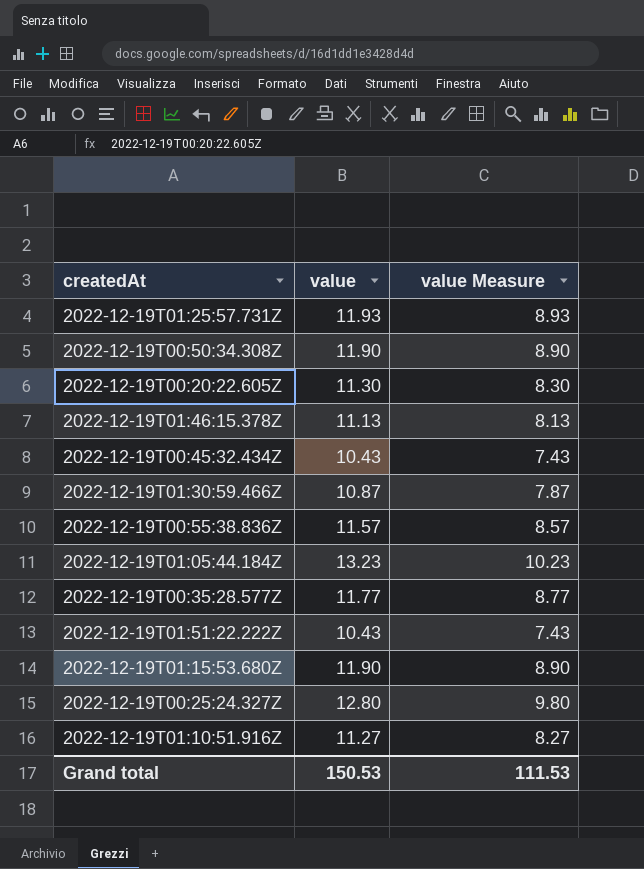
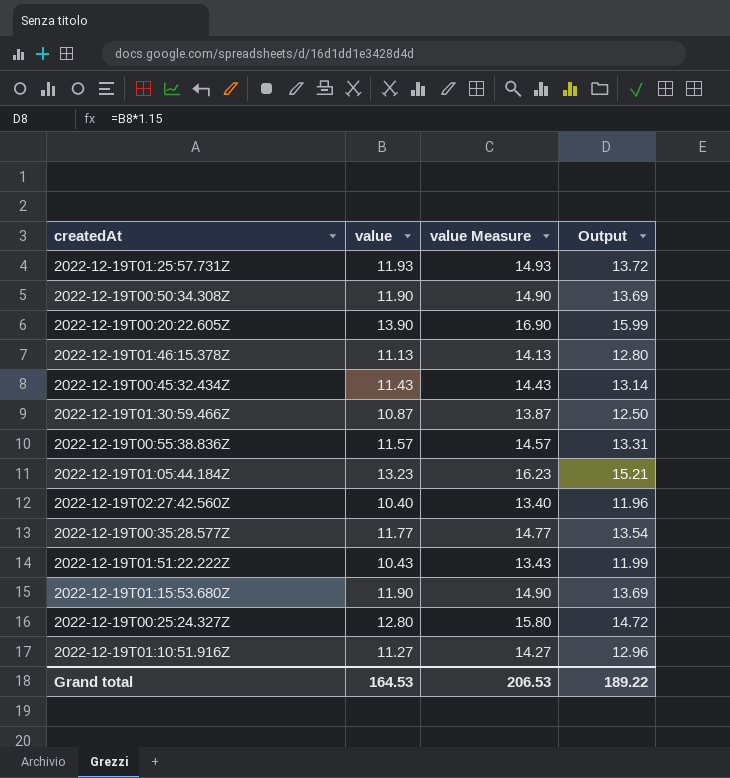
column value Measure | formula: [value] - 3 -> [value] + 3
column Output | formula: none -> [value] * 1.15
2022-12-19T00:20:22.605Z | value: 11.30 -> 13.90
2022-12-19T00:45:32.434Z | value: 10.43 -> 11.43
row 2022-12-19T02:27:42.560Z: none -> 10.40 | 13.40 | 11.96
Grand total | value: 150.53 -> 164.53
Grand total | value Measure: 111.53 -> 206.53

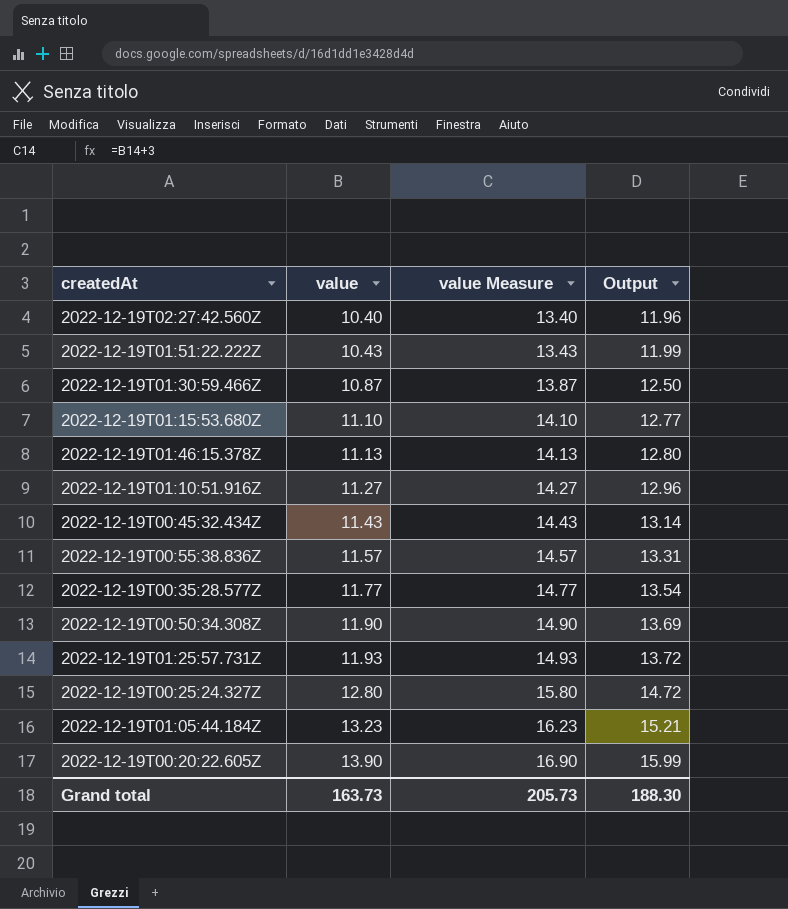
row order: none -> value ascending
2022-12-19T01:15:53.680Z | value: 11.90 -> 11.10
2022-12-19T01:15:53.680Z | value Measure: 14.90 -> 14.10
2022-12-19T01:15:53.680Z | Output: 13.69 -> 12.77
Grand total | value: 164.53 -> 163.73
Grand total | value Measure: 206.53 -> 205.73
Grand total | Output: 189.22 -> 188.30

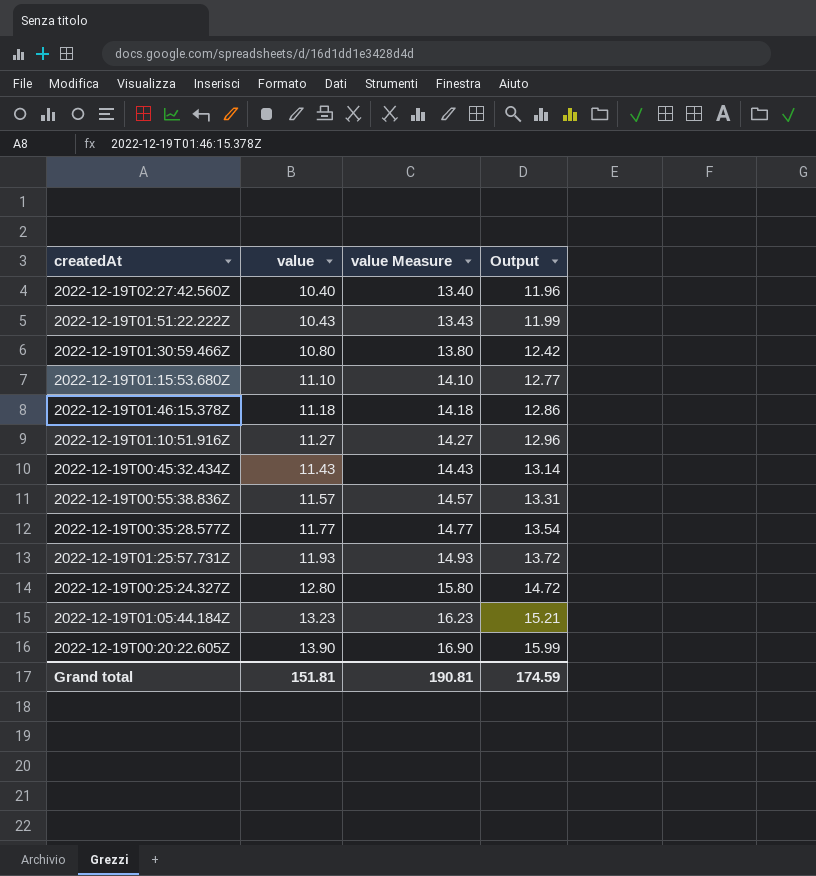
row 2022-12-19T00:50:34.308Z: 11.90 | 14.90 | 13.69 -> none
2022-12-19T01:30:59.466Z | value: 10.87 -> 10.80
2022-12-19T01:30:59.466Z | value Measure: 13.87 -> 13.80
2022-12-19T01:30:59.466Z | Output: 12.50 -> 12.42
2022-12-19T01:46:15.378Z | value: 11.13 -> 11.18
2022-12-19T01:46:15.378Z | value Measure: 14.13 -> 14.18
2022-12-19T01:46:15.378Z | Output: 12.80 -> 12.86
Grand total | value: 163.73 -> 151.81
Grand total | value Measure: 205.73 -> 190.81
Grand total | Output: 188.30 -> 174.59

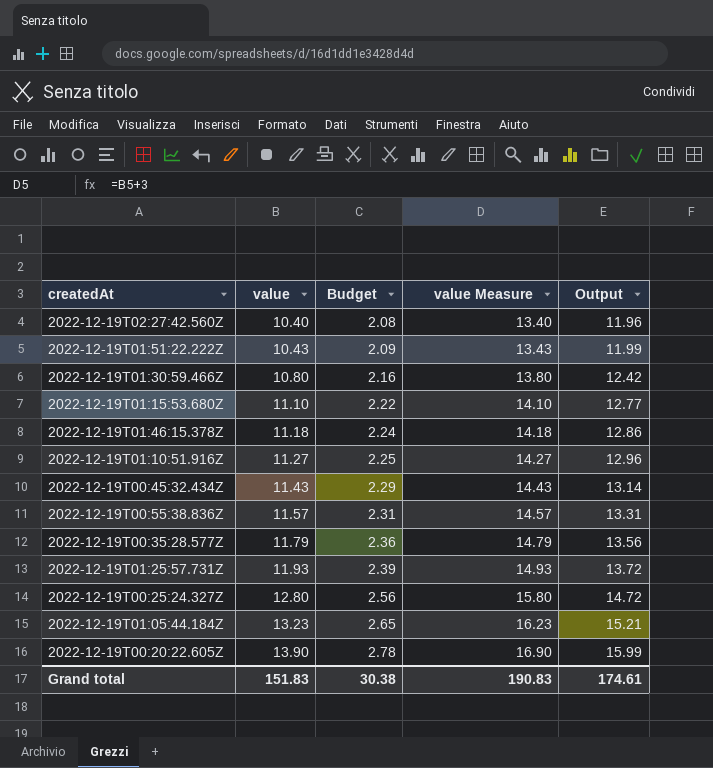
column Budget | formula: none -> [value] * 0.2
2022-12-19T00:35:28.577Z | value: 11.77 -> 11.79
2022-12-19T00:35:28.577Z | value Measure: 14.77 -> 14.79
2022-12-19T00:35:28.577Z | Output: 13.54 -> 13.56
Grand total | value: 151.81 -> 151.83
Grand total | value Measure: 190.81 -> 190.83
Grand total | Output: 174.59 -> 174.61

